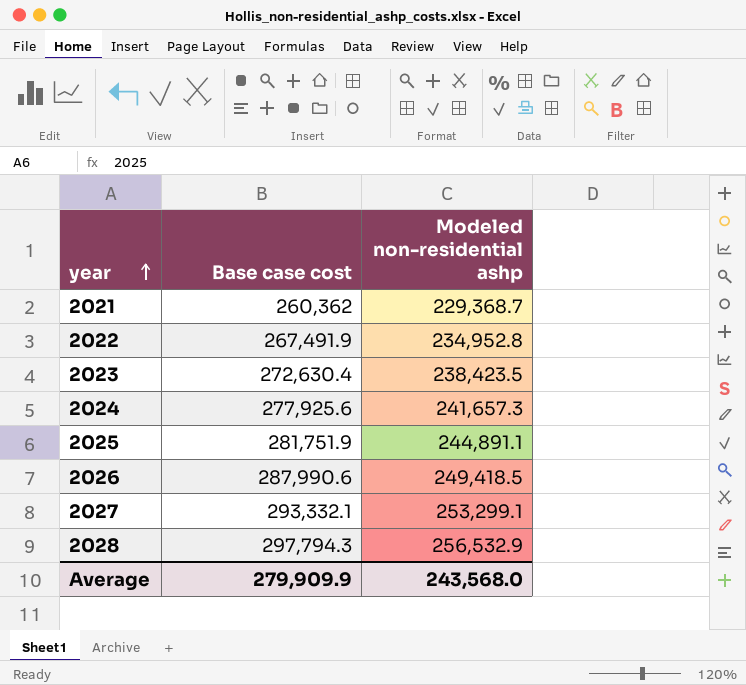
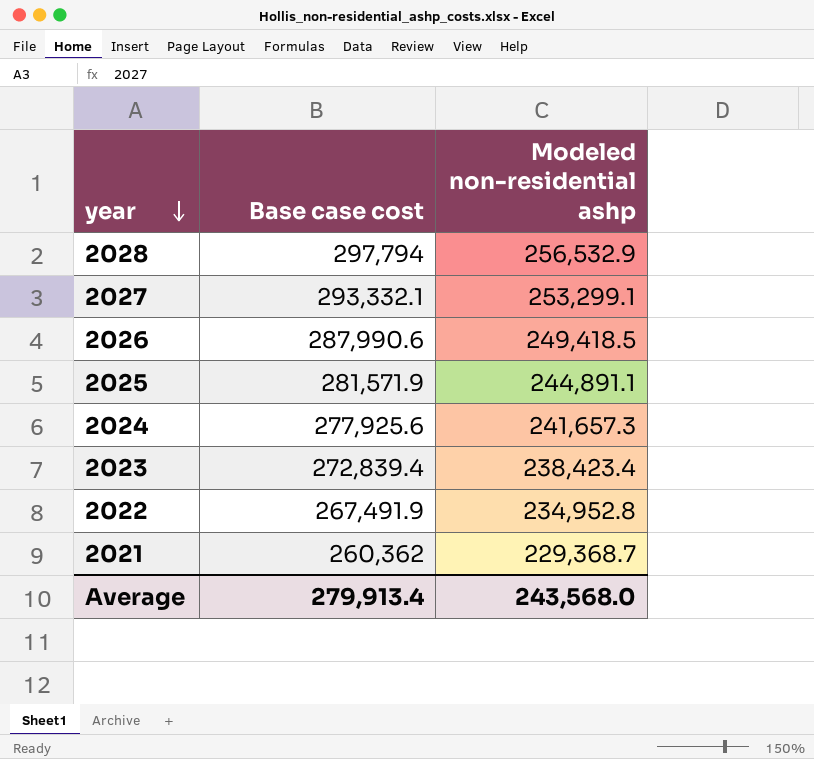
row order: year ascending -> year descending
2028 | Base case cost: 297,794.3 -> 297,794
2025 | Base case cost: 281,751.9 -> 281,571.9
2023 | Base case cost: 272,630.4 -> 272,839.4
2023 | Modeled non-residential ashp: 238,423.5 -> 238,423.4
Average | Base case cost: 279,909.9 -> 279,913.4

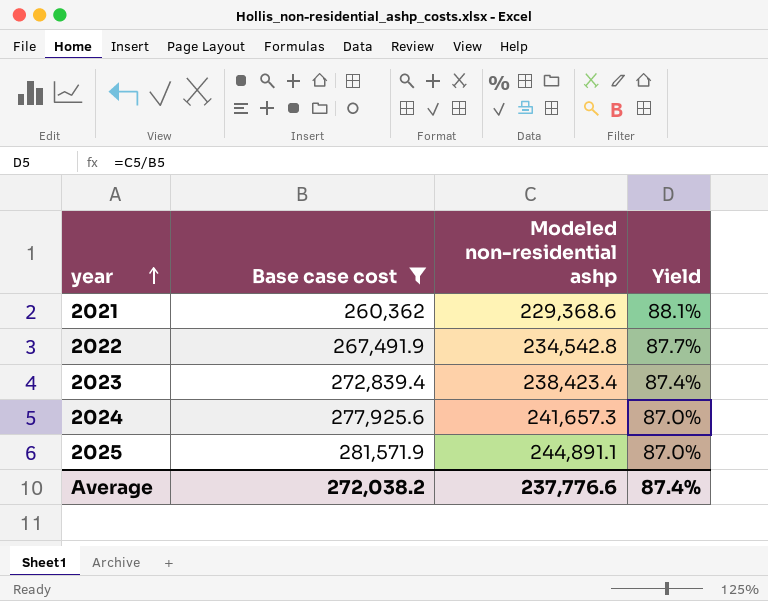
filter: none -> Base case cost <= 281,571.9
row order: year descending -> year ascending
column Yield | formula: none -> [Modeled non-residential ashp] / [Base case cost]
2021 | Modeled non-residential ashp: 229,368.7 -> 229,368.6
2022 | Modeled non-residential ashp: 234,952.8 -> 234,542.8
Average | Base case cost: 279,913.4 -> 272,038.2
Average | Modeled non-residential ashp: 243,568.0 -> 237,776.6

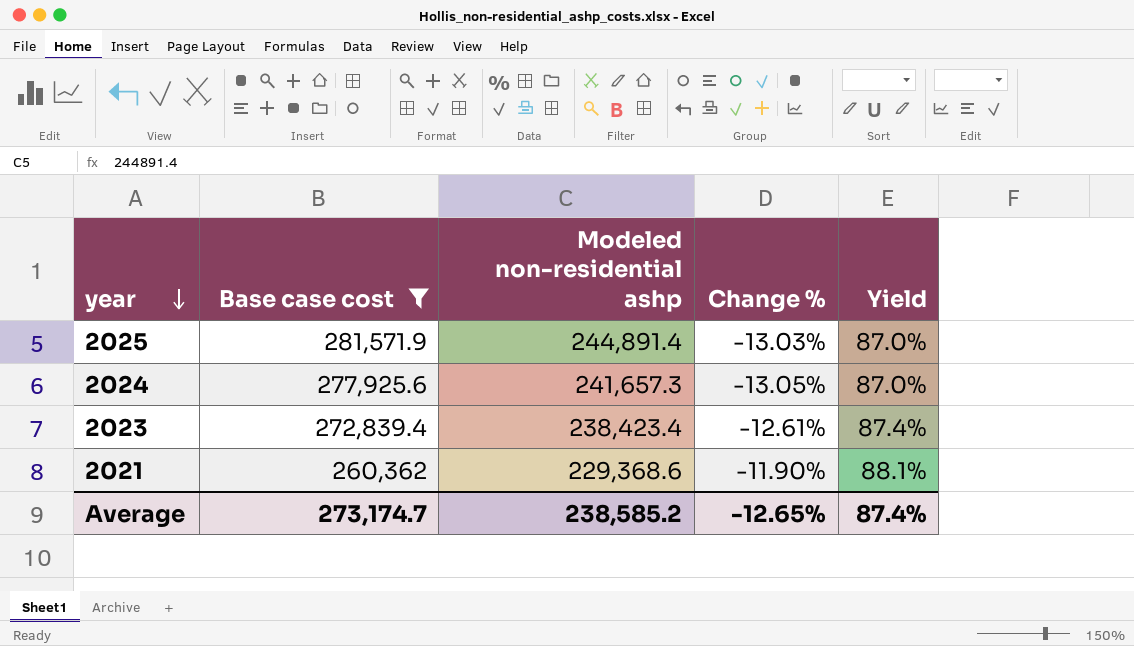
row order: year ascending -> year descending
column Change % | formula: none -> ([Modeled non-residential ashp] - [Base case cost]) / [Base case cost]
row 2022: 267,491.9 | 234,542.8 | 87.7% -> none
2025 | Modeled non-residential ashp: 244,891.1 -> 244,891.4
Average | Base case cost: 272,038.2 -> 273,174.7
Average | Modeled non-residential ashp: 237,776.6 -> 238,585.2

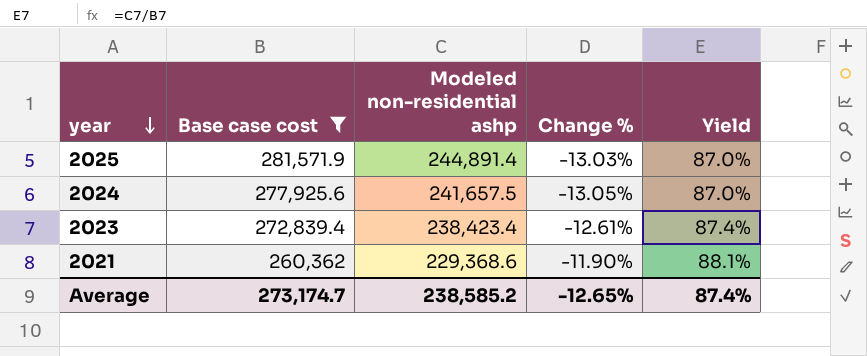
2024 | Modeled non-residential ashp: 241,657.3 -> 241,657.5

